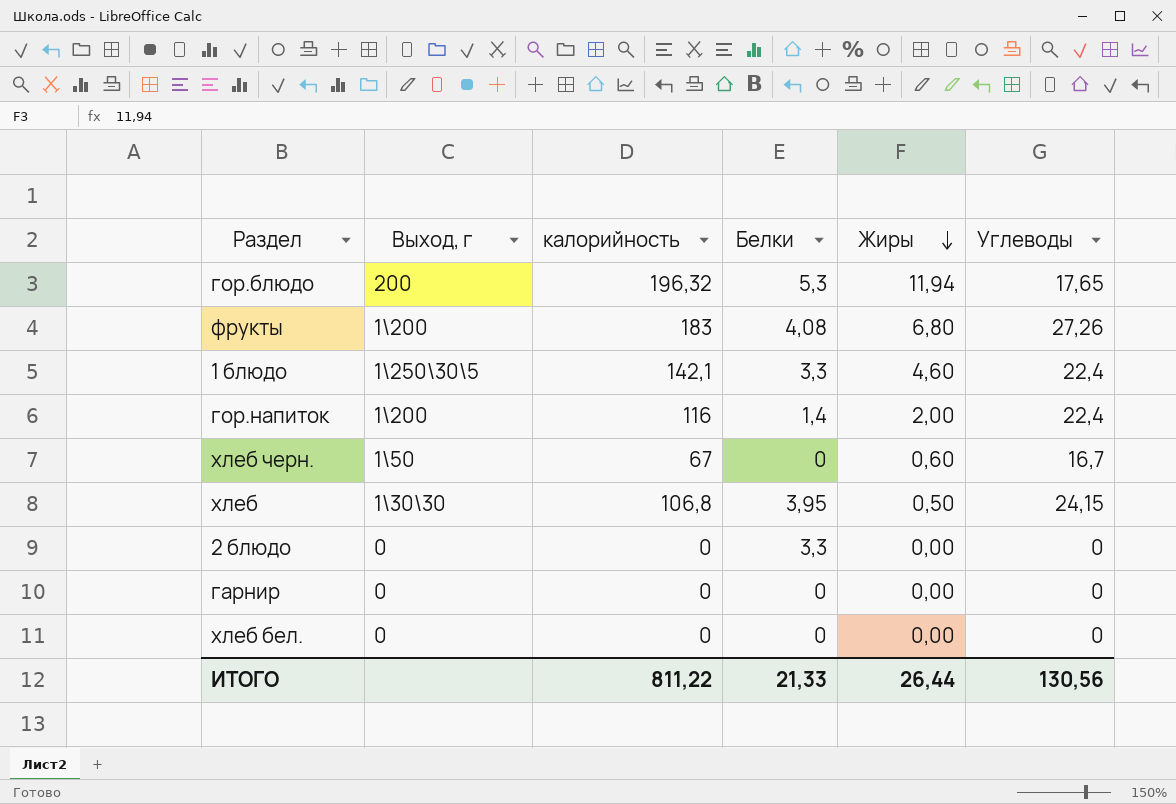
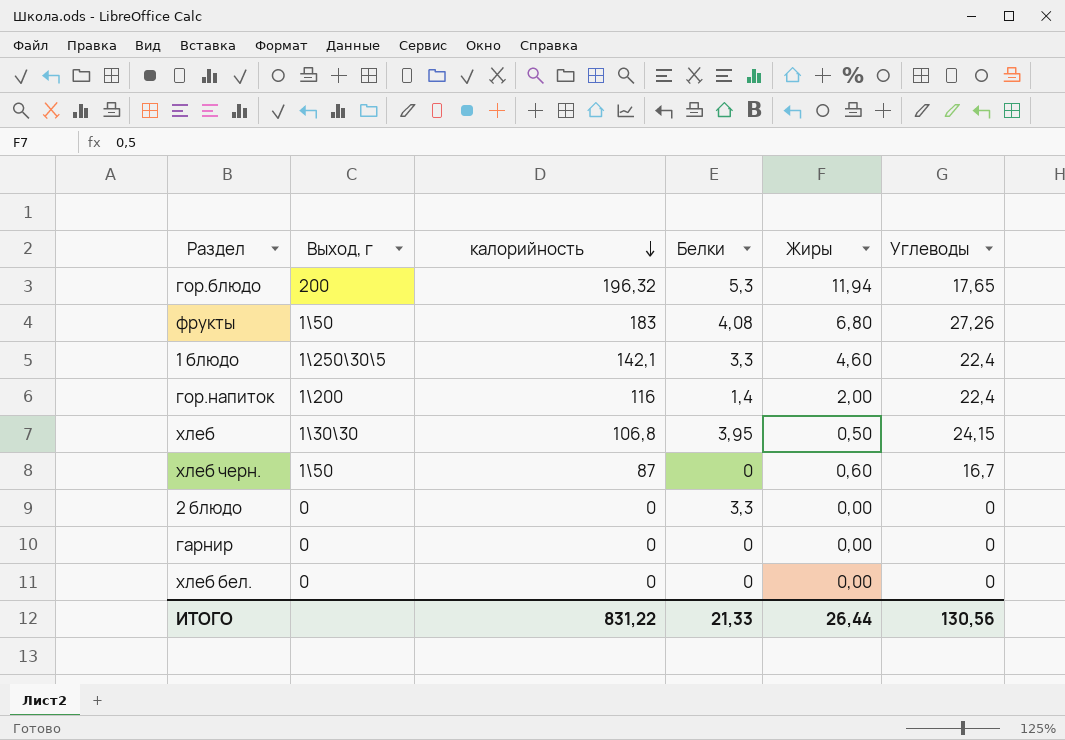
row order: Жиры descending -> калорийность descending
фрукты | Выход, г: 1\200 -> 1\50
хлеб черн. | калорийность: 67 -> 87
ИТОГО | калорийность: 811,22 -> 831,22

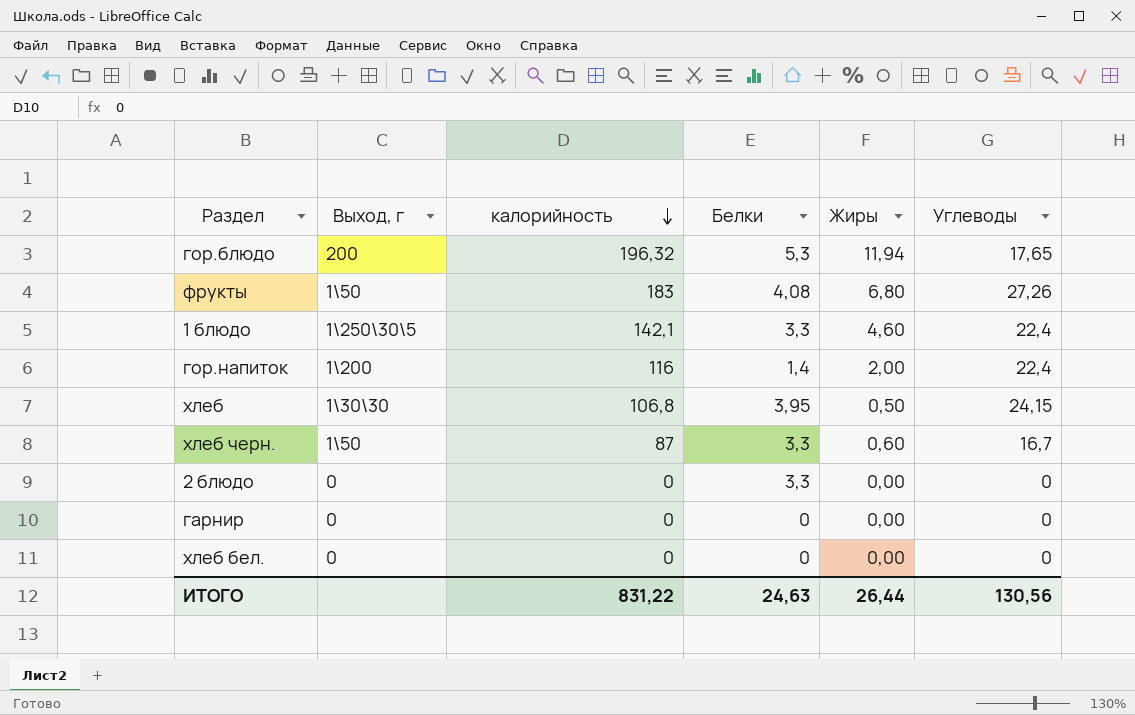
хлеб черн. | Белки: 0 -> 3,3
ИТОГО | Белки: 21,33 -> 24,63

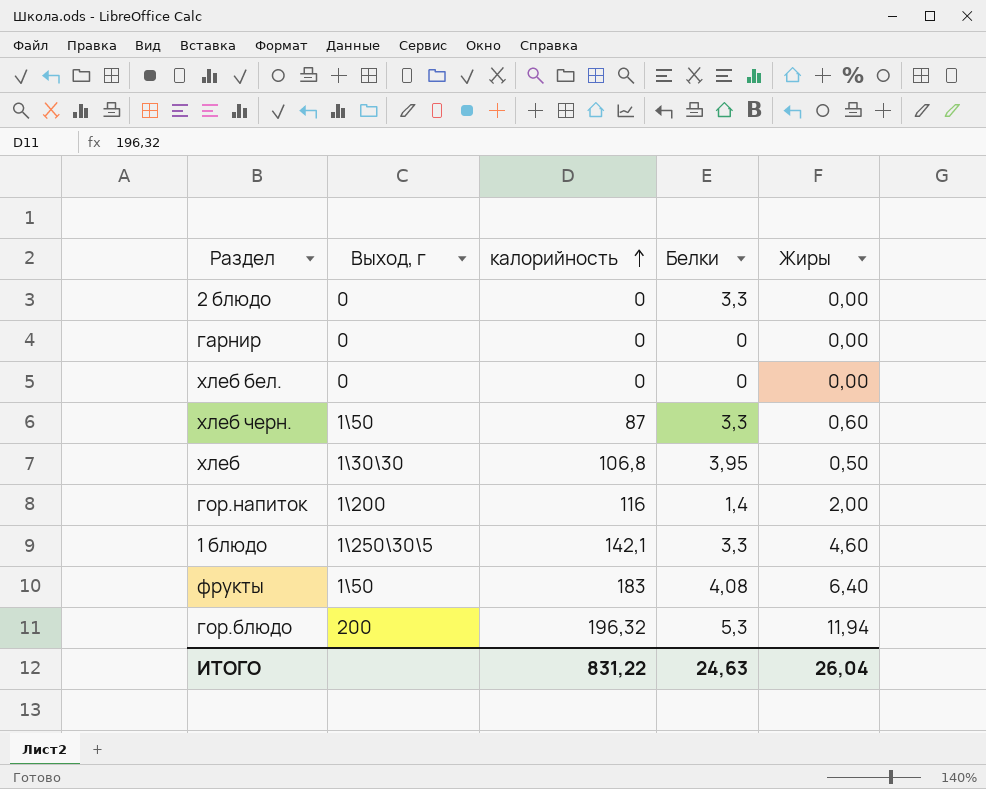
row order: калорийность descending -> калорийность ascending
column Углеводы | position: 6 -> none
фрукты | Жиры: 6,80 -> 6,40
ИТОГО | Жиры: 26,44 -> 26,04

